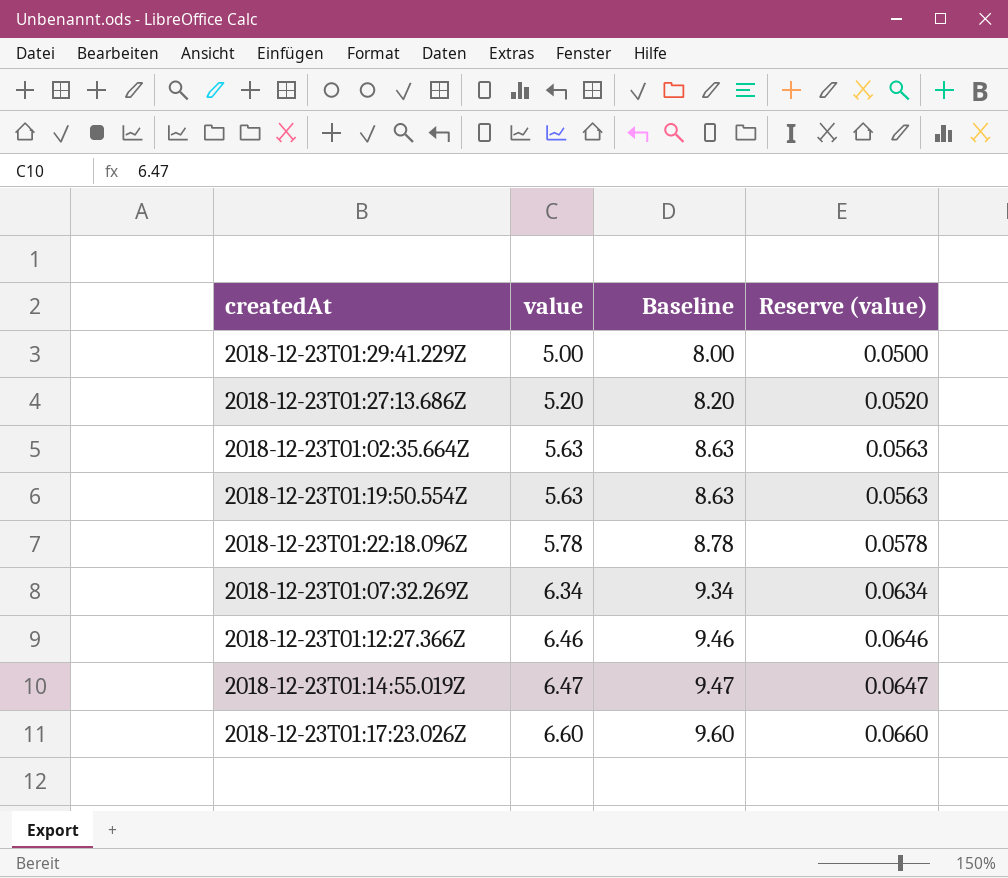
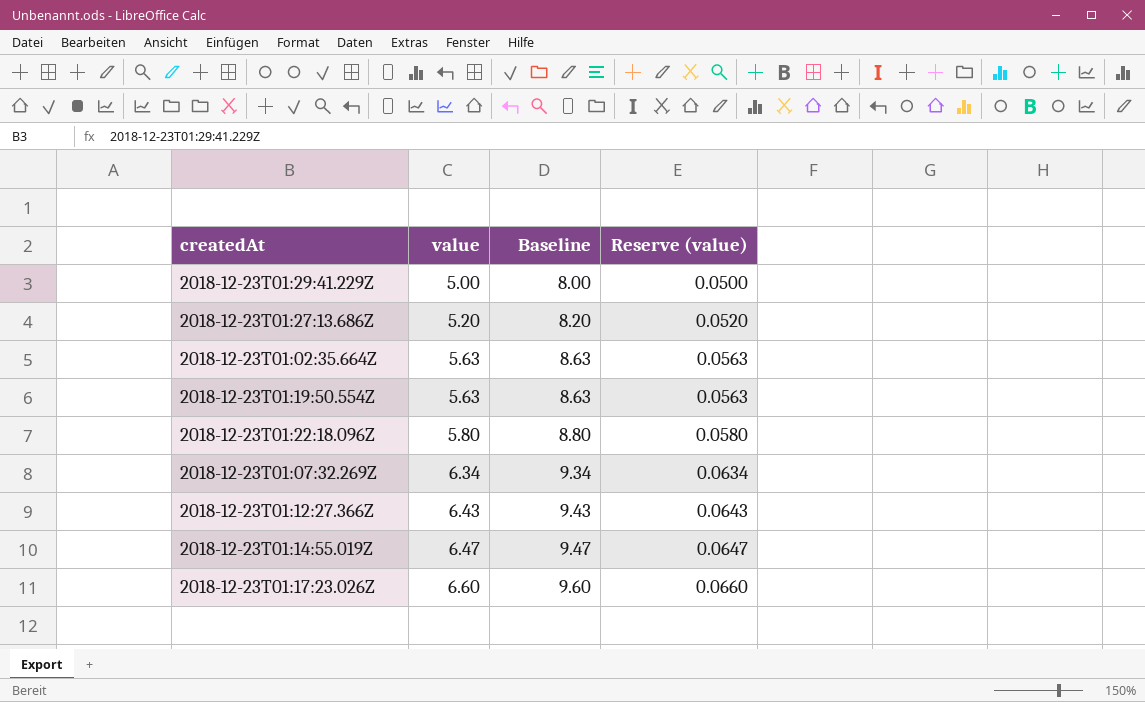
2018-12-23T01:22:18.096Z | value: 5.78 -> 5.80
2018-12-23T01:22:18.096Z | Baseline: 8.78 -> 8.80
2018-12-23T01:22:18.096Z | Reserve (value): 0.0578 -> 0.0580
2018-12-23T01:12:27.366Z | value: 6.46 -> 6.43
2018-12-23T01:12:27.366Z | Baseline: 9.46 -> 9.43
2018-12-23T01:12:27.366Z | Reserve (value): 0.0646 -> 0.0643

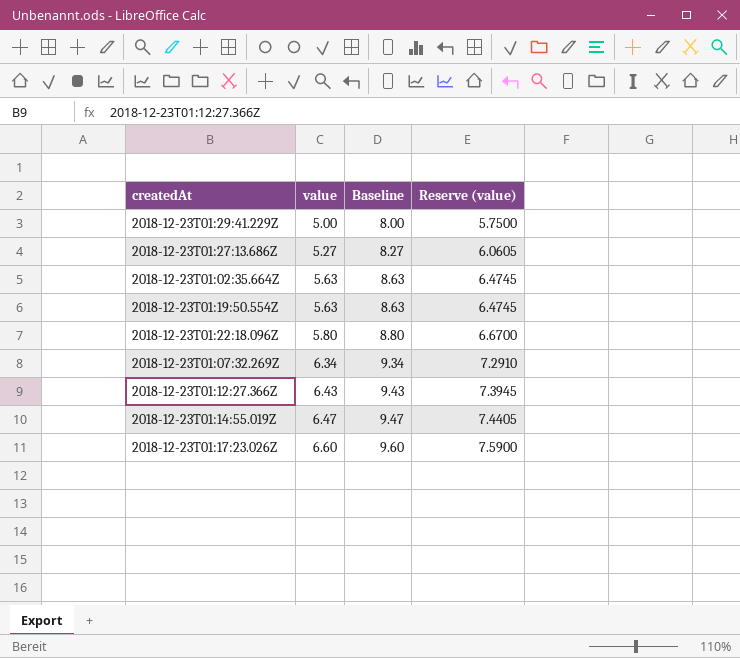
column Reserve (value) | formula: [value] * 0.01 -> [value] * 1.15
2018-12-23T01:27:13.686Z | value: 5.20 -> 5.27
2018-12-23T01:27:13.686Z | Baseline: 8.20 -> 8.27

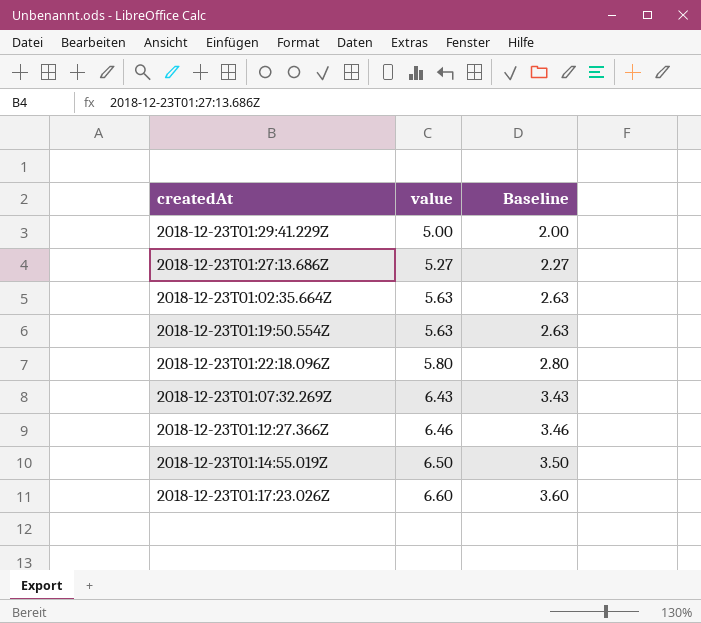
column Reserve (value) | formula: [value] * 1.15 -> none
column Baseline | formula: [value] + 3 -> [value] - 3
2018-12-23T01:07:32.269Z | value: 6.34 -> 6.43
2018-12-23T01:12:27.366Z | value: 6.43 -> 6.46
2018-12-23T01:14:55.019Z | value: 6.47 -> 6.50

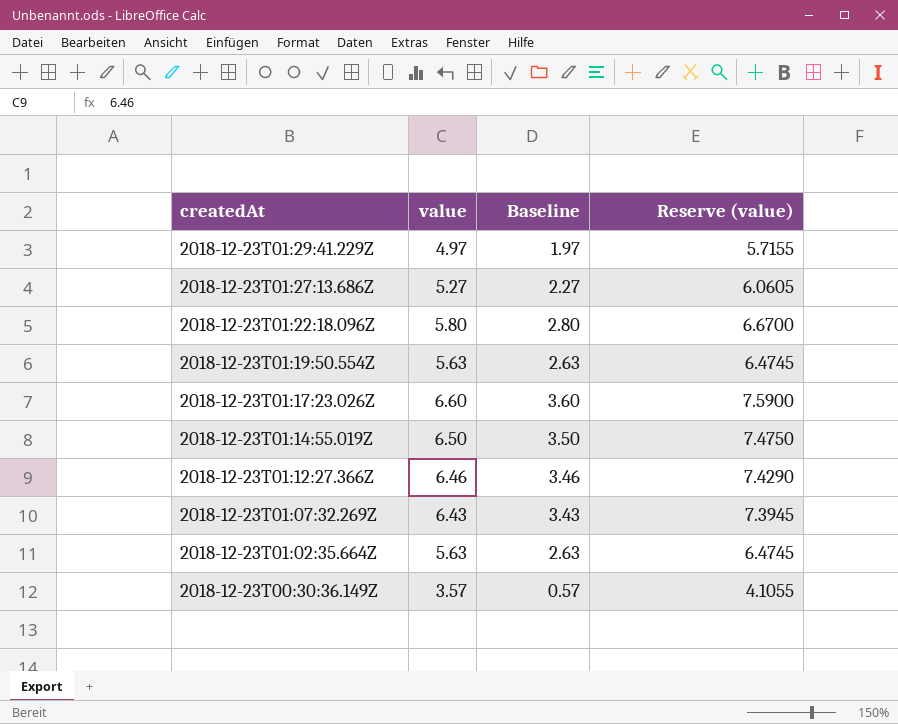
row order: value ascending -> createdAt descending
column Reserve (value) | formula: none -> [value] * 1.15
2018-12-23T01:29:41.229Z | value: 5.00 -> 4.97
2018-12-23T01:29:41.229Z | Baseline: 2.00 -> 1.97
row 2018-12-23T00:30:36.149Z: none -> 3.57 | 0.57 | 4.1055

